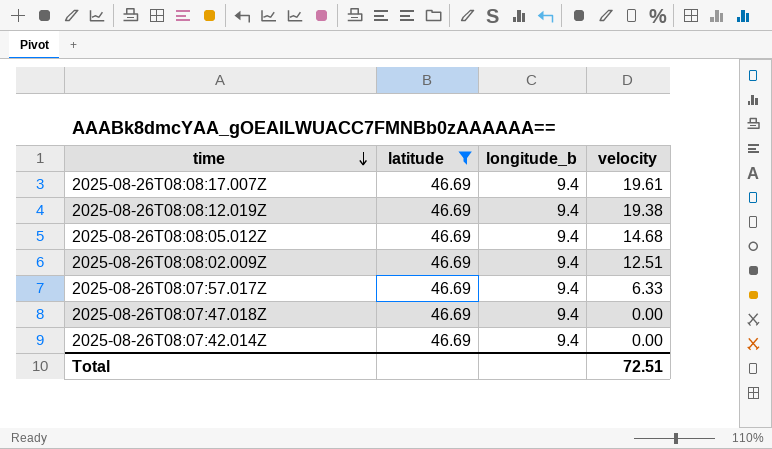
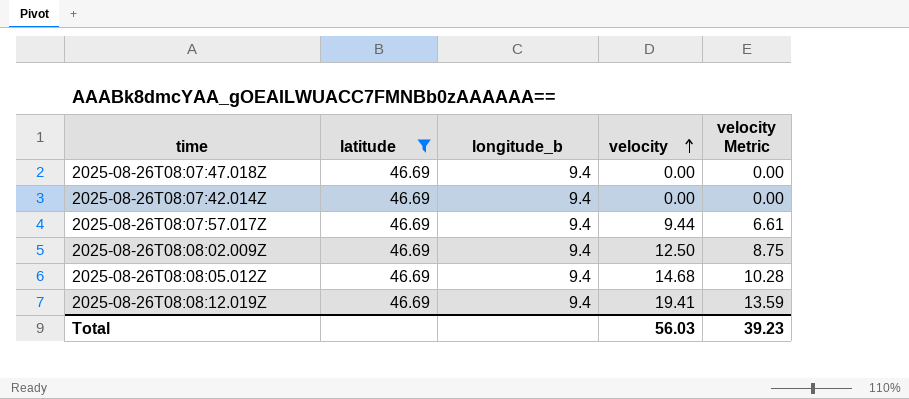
row order: time descending -> velocity ascending
column velocity Metric | formula: none -> [velocity] * 0.7
row 2025-08-26T08:08:17.007Z: 46.69 | 9.4 | 19.61 -> none
2025-08-26T08:07:57.017Z | velocity: 6.33 -> 9.44
2025-08-26T08:08:02.009Z | velocity: 12.51 -> 12.50
2025-08-26T08:08:12.019Z | velocity: 19.38 -> 19.41
Total | velocity: 72.51 -> 56.03

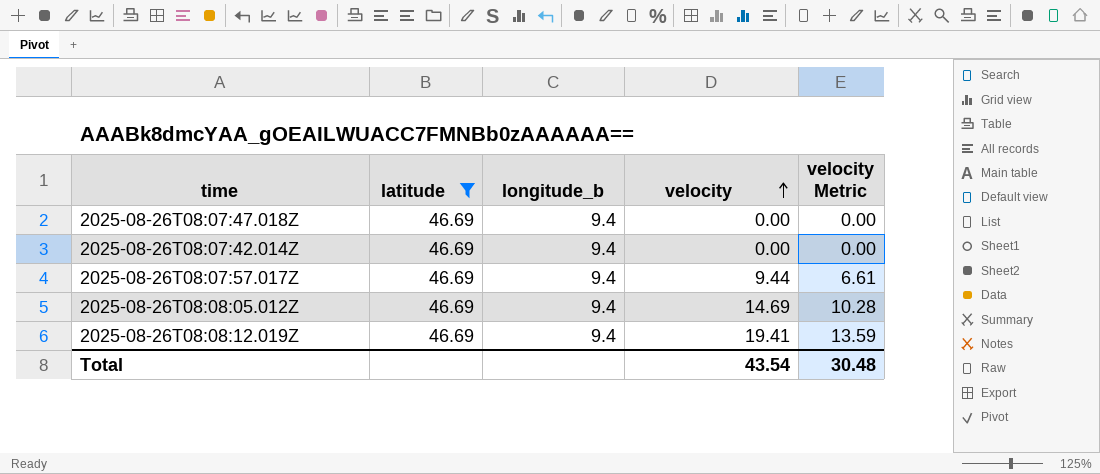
row 2025-08-26T08:08:02.009Z: 46.69 | 9.4 | 12.50 | 8.75 -> none
2025-08-26T08:08:05.012Z | velocity: 14.68 -> 14.69
Total | velocity: 56.03 -> 43.54
Total | velocity Metric: 39.23 -> 30.48

